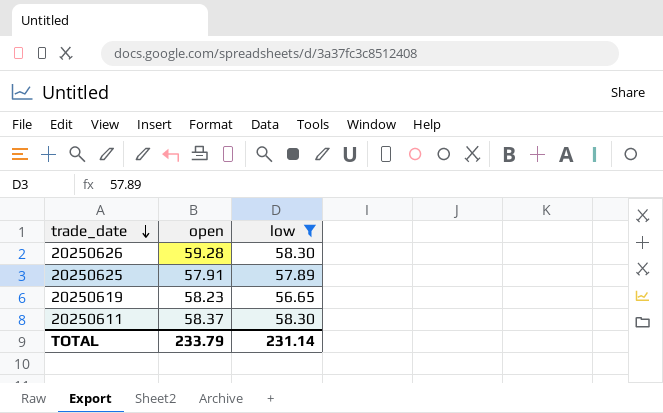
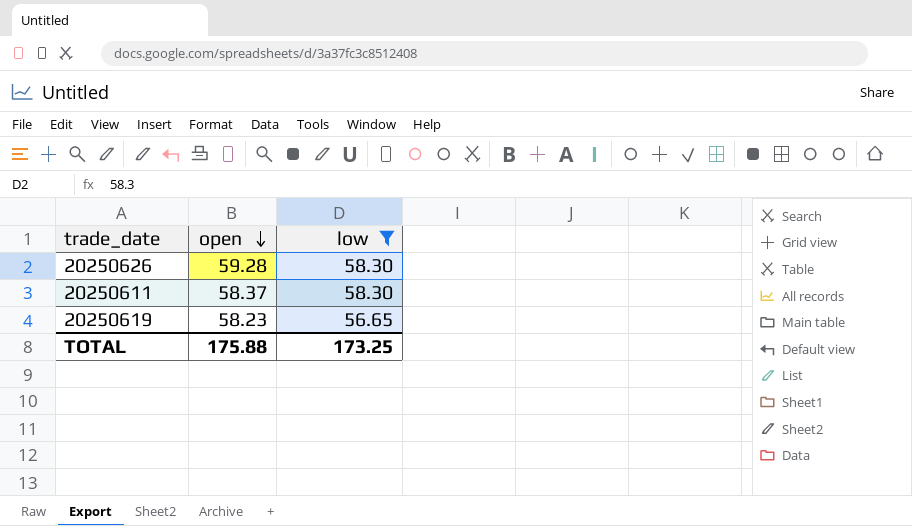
row order: trade_date descending -> open descending
row 20250625: 57.91 | 57.89 -> none
TOTAL | open: 233.79 -> 175.88
TOTAL | low: 231.14 -> 173.25

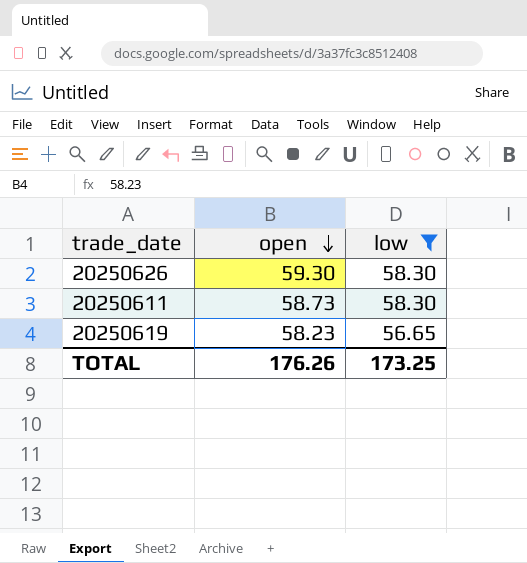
20250626 | open: 59.28 -> 59.30
20250611 | open: 58.37 -> 58.73
TOTAL | open: 175.88 -> 176.26

